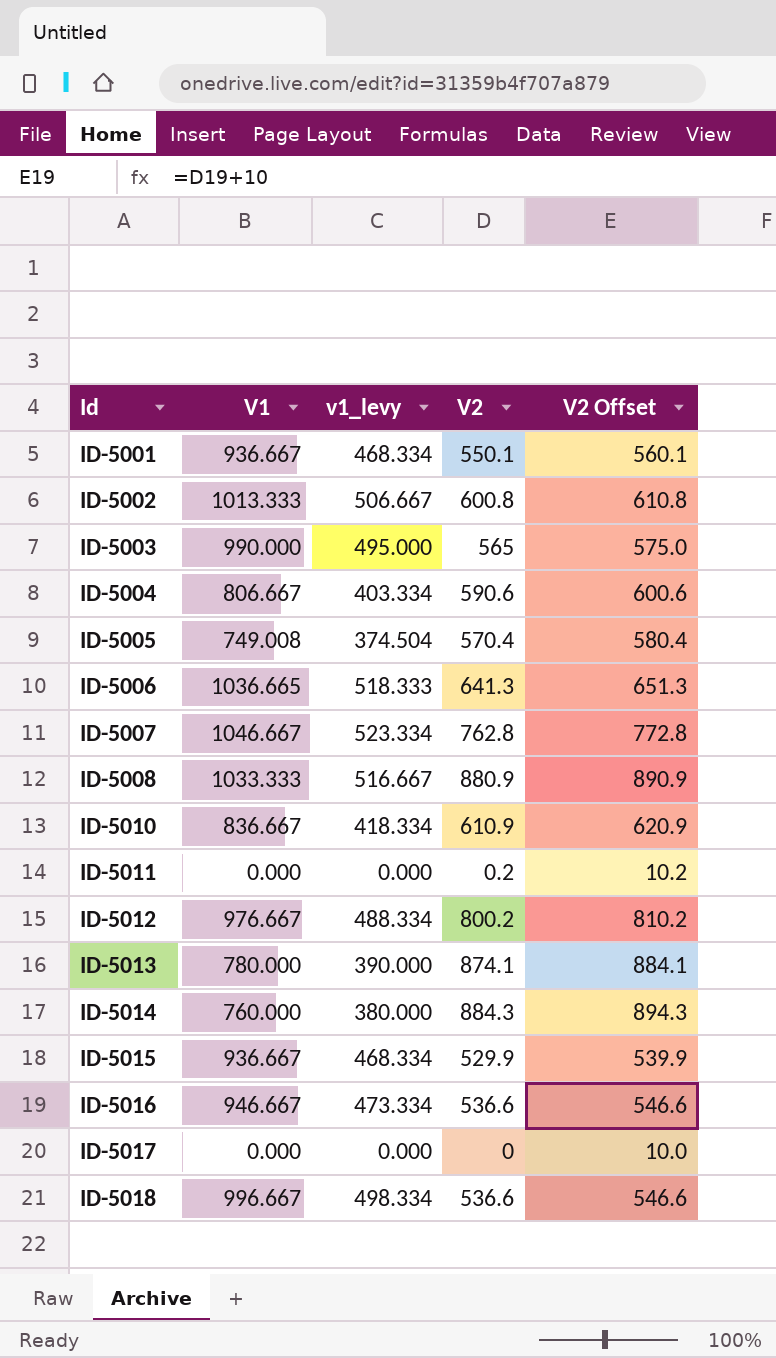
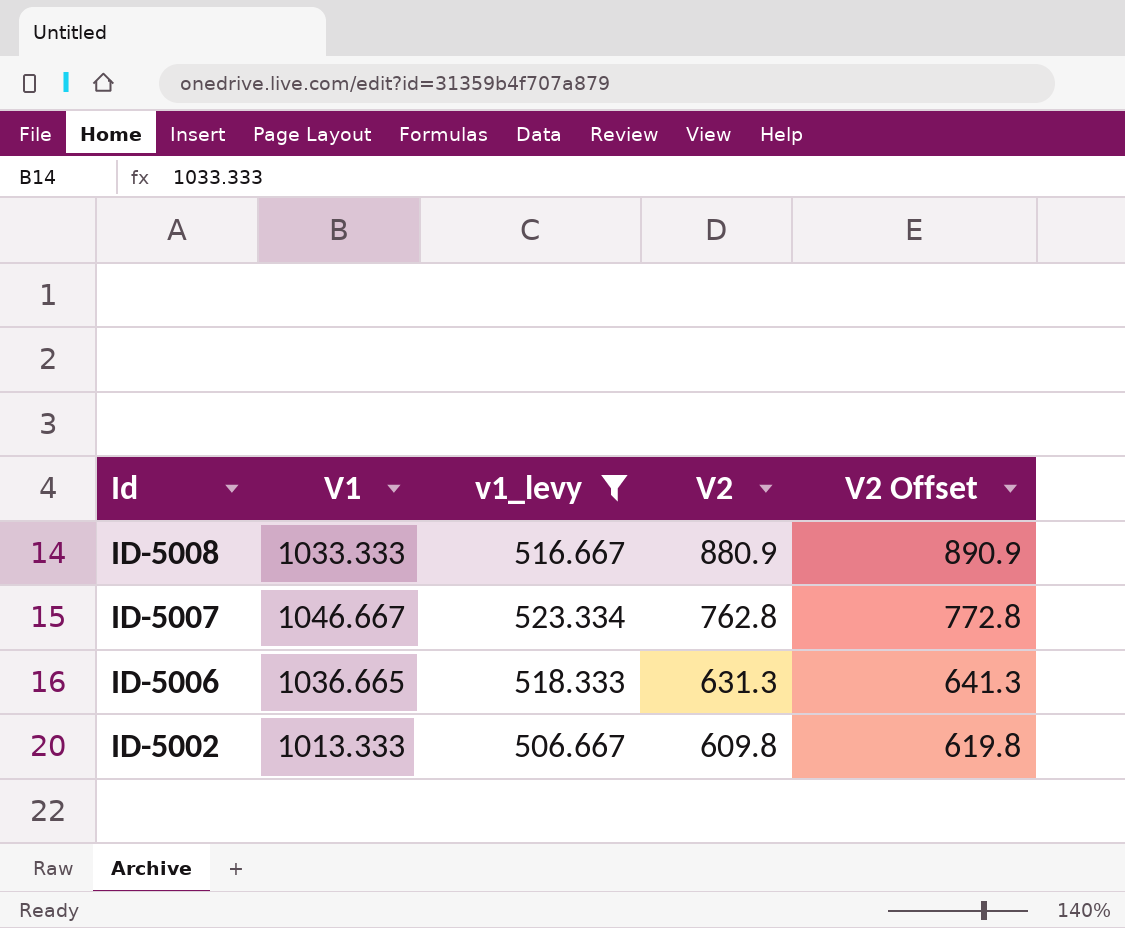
filter: none -> v1_levy >= 506.667
row order: Id ascending -> Id descending
ID-5006 | V2: 641.3 -> 631.3
ID-5006 | V2 Offset: 651.3 -> 641.3
ID-5002 | V2: 600.8 -> 609.8
ID-5002 | V2 Offset: 610.8 -> 619.8

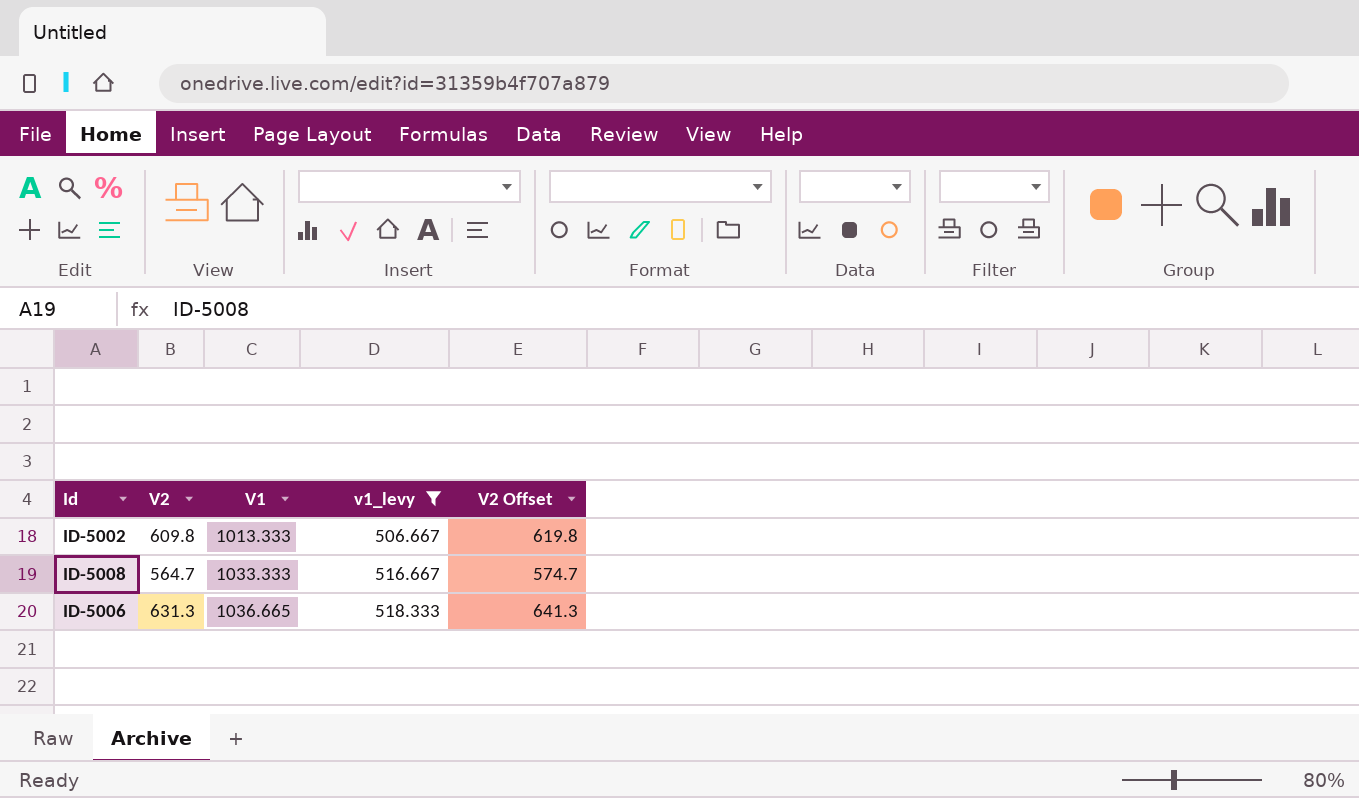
row order: Id descending -> V1 ascending
column V2 | position: 4 -> 2
row ID-5007: 1046.667 | 523.334 | 762.8 | 772.8 -> none
ID-5008 | V2: 880.9 -> 564.7
ID-5008 | V2 Offset: 890.9 -> 574.7

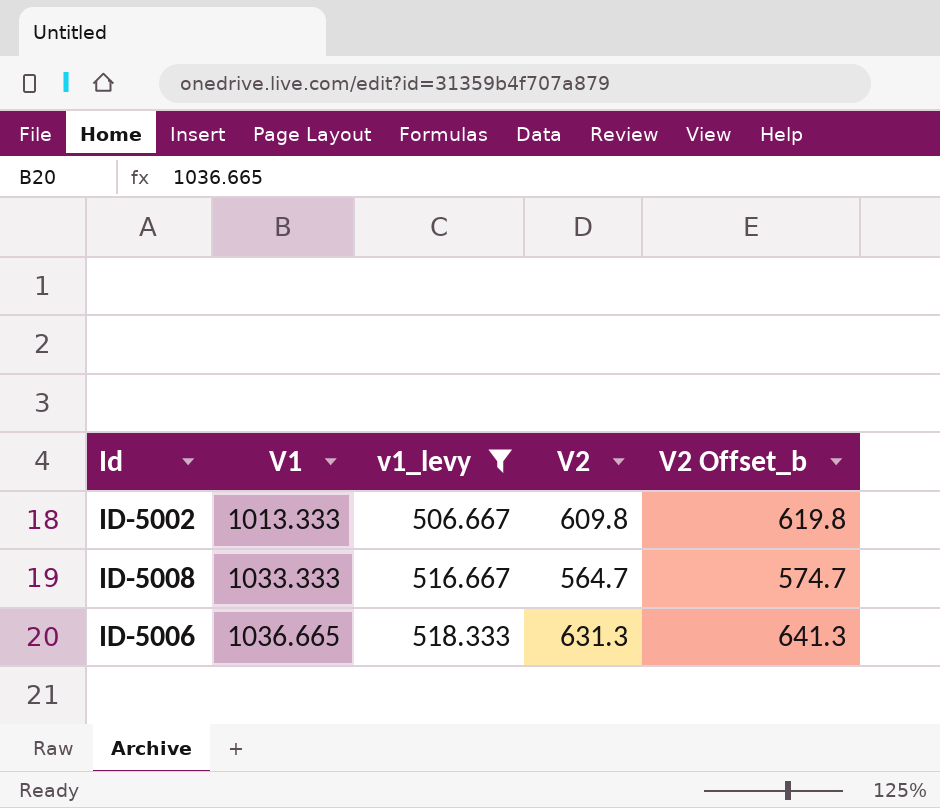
column V2 | position: 2 -> 4
column name: V2 Offset -> V2 Offset_b

